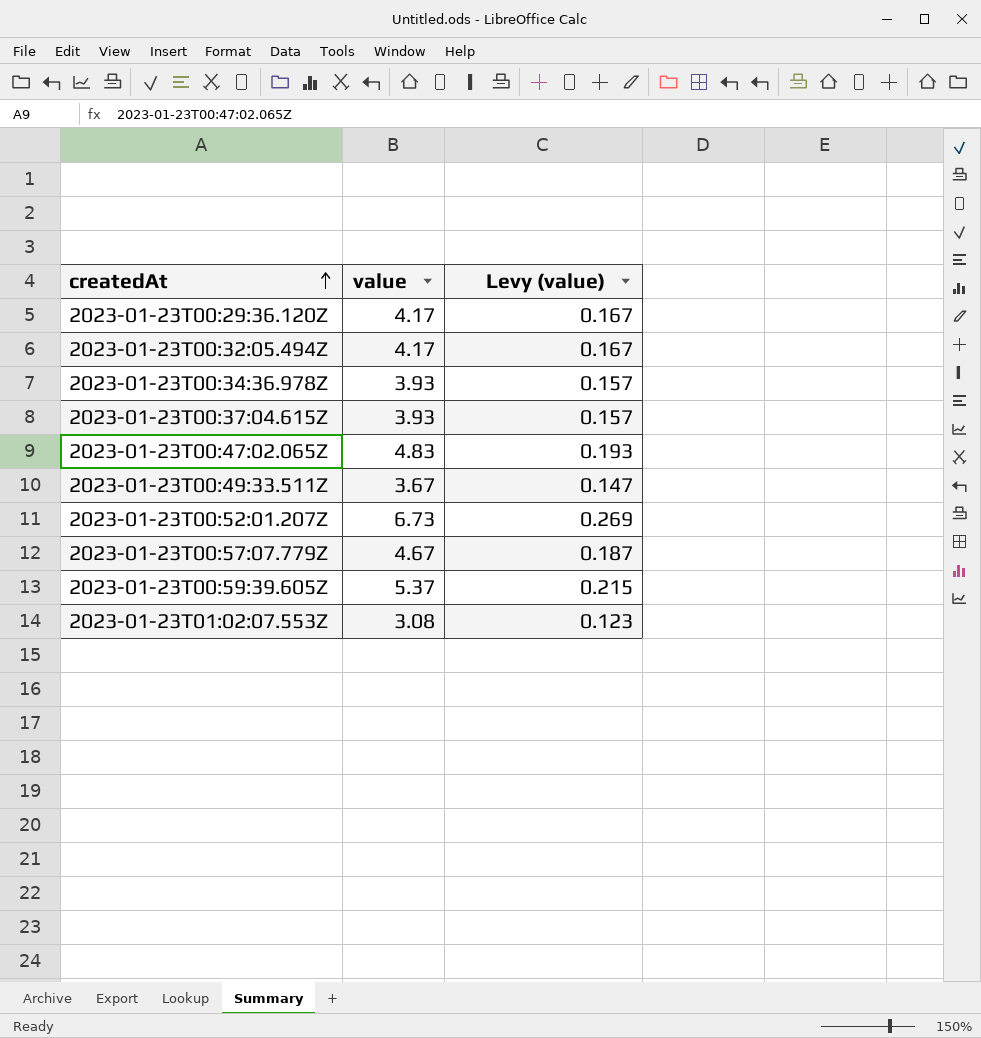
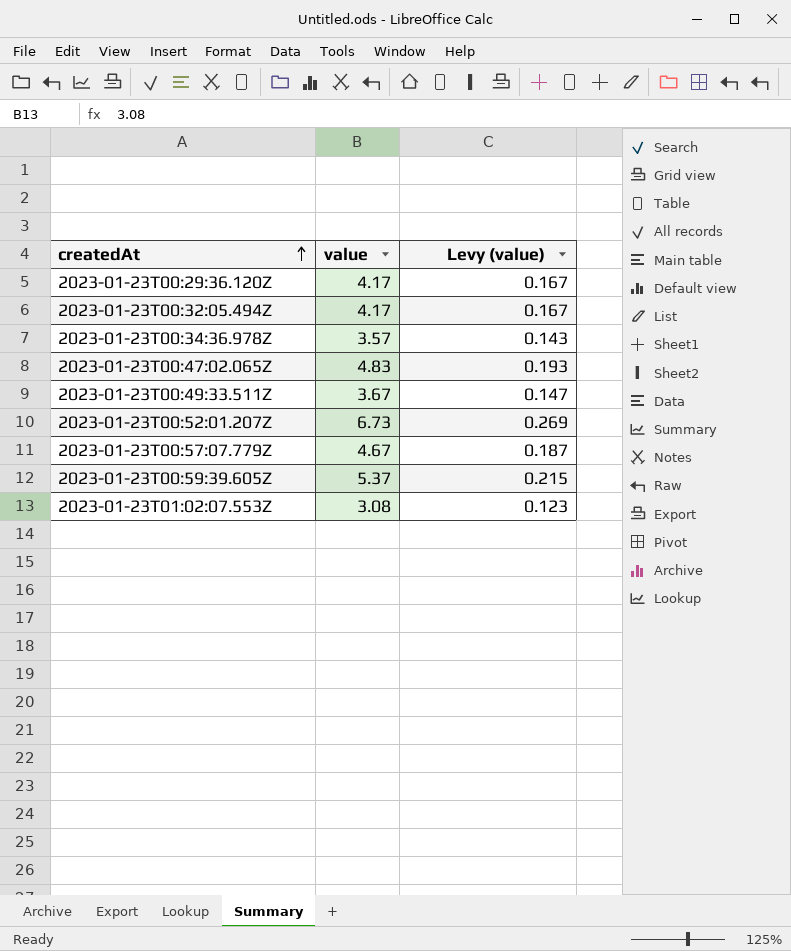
row 2023-01-23T00:37:04.615Z: 3.93 | 0.157 -> none
2023-01-23T00:34:36.978Z | value: 3.93 -> 3.57
2023-01-23T00:34:36.978Z | Levy (value): 0.157 -> 0.143

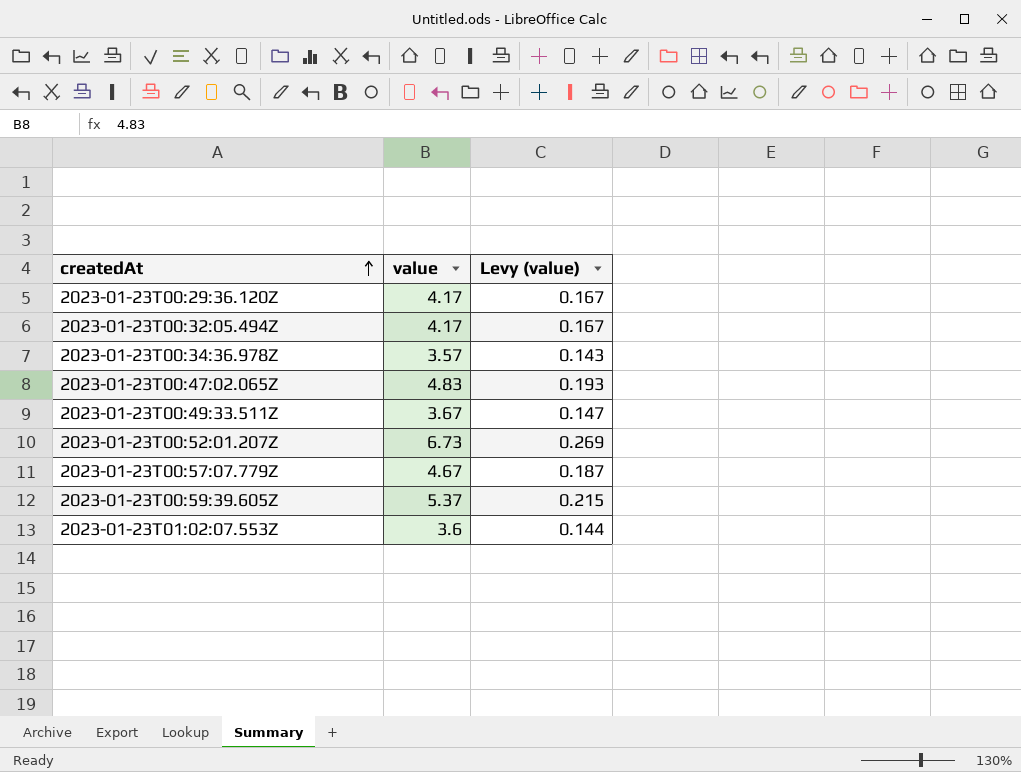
2023-01-23T01:02:07.553Z | value: 3.08 -> 3.6
2023-01-23T01:02:07.553Z | Levy (value): 0.123 -> 0.144

